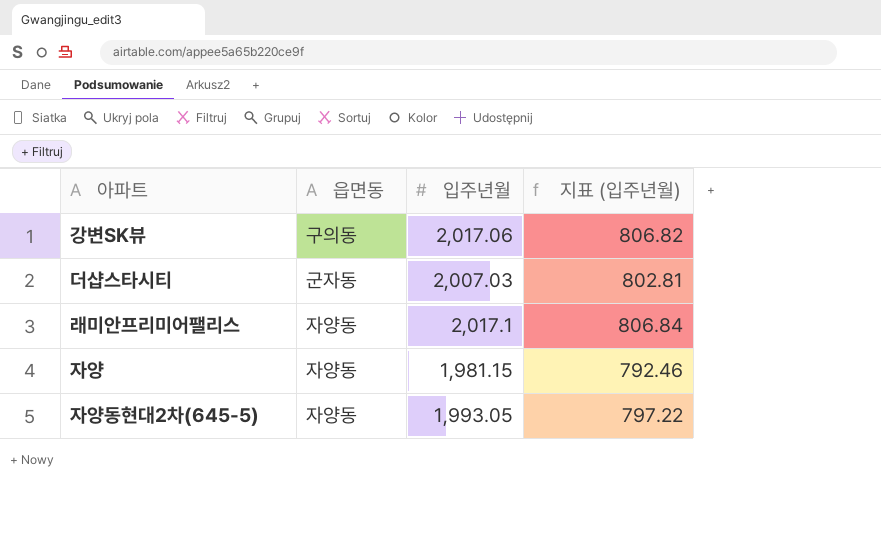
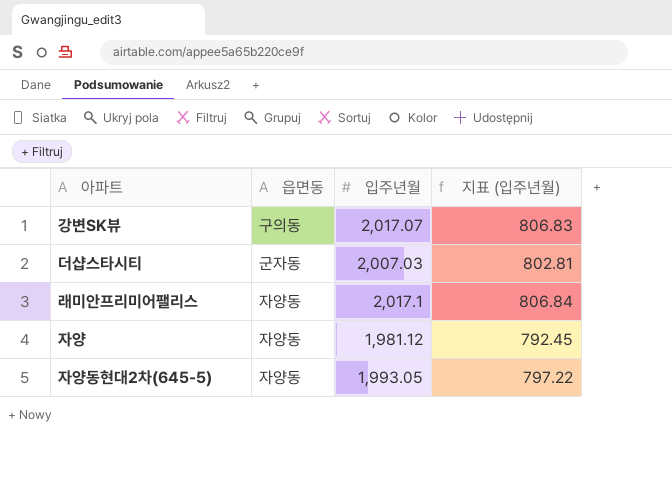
강변SK뷰 | 입주년월: 2,017.06 -> 2,017.07
강변SK뷰 | 지표 (입주년월): 806.82 -> 806.83
자양 | 입주년월: 1,981.15 -> 1,981.12
자양 | 지표 (입주년월): 792.46 -> 792.45

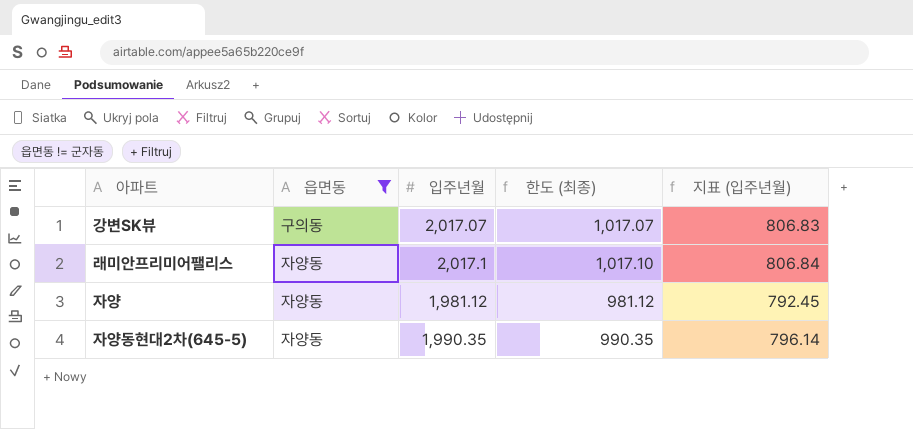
filter: none -> 읍면동 != 군자동
column 한도 (최종) | formula: none -> [입주년월] - 1000
자양동현대2차(645-5) | 입주년월: 1,993.05 -> 1,990.35
자양동현대2차(645-5) | 지표 (입주년월): 797.22 -> 796.14

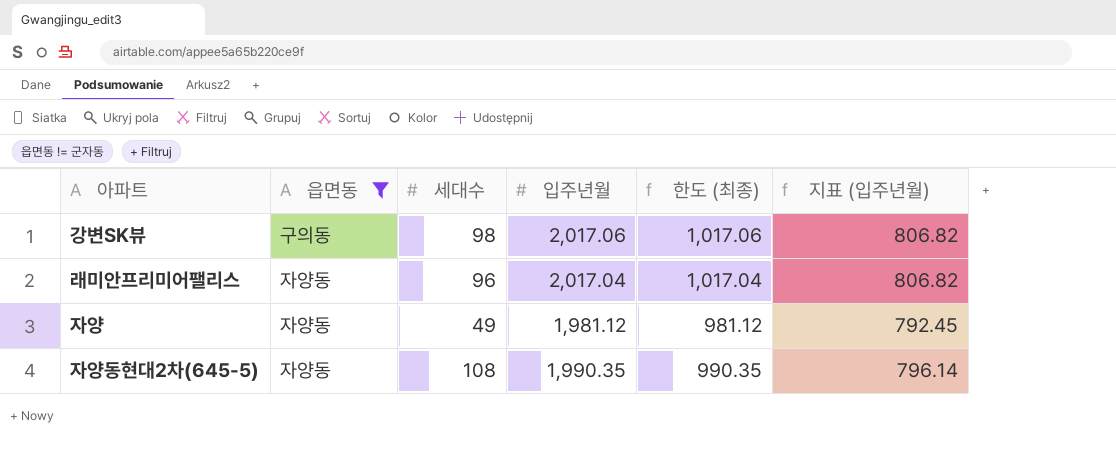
column 세대수 | position: none -> 3
강변SK뷰 | 입주년월: 2,017.07 -> 2,017.06
강변SK뷰 | 한도 (최종): 1,017.07 -> 1,017.06
강변SK뷰 | 지표 (입주년월): 806.83 -> 806.82
래미안프리미어팰리스 | 입주년월: 2,017.1 -> 2,017.04
래미안프리미어팰리스 | 한도 (최종): 1,017.10 -> 1,017.04
래미안프리미어팰리스 | 지표 (입주년월): 806.84 -> 806.82

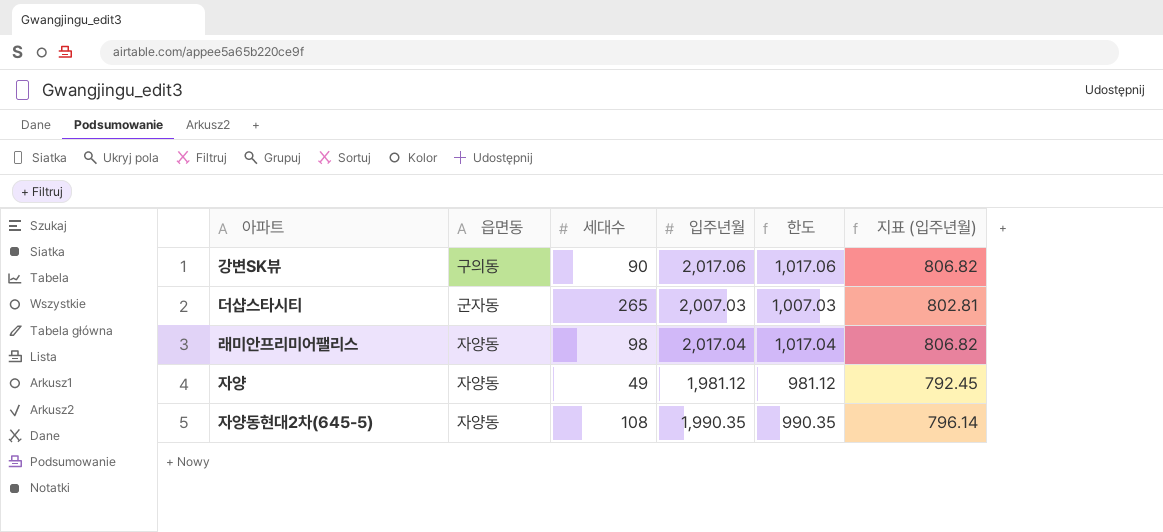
filter: 읍면동 != 군자동 -> none
column name: 한도 (최종) -> 한도
강변SK뷰 | 세대수: 98 -> 90
래미안프리미어팰리스 | 세대수: 96 -> 98

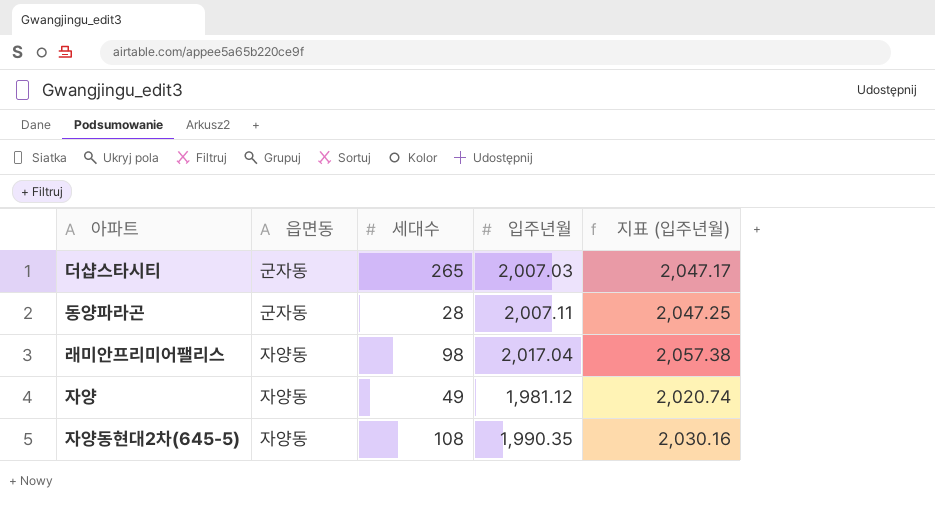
column 한도 | formula: [입주년월] - 1000 -> none
column 지표 (입주년월) | formula: [입주년월] * 0.4 -> [입주년월] * 1.02
row 강변SK뷰: 구의동 | 90 | 2,017.06 | 1,017.06 | 806.82 -> none
row 동양파라곤: none -> 군자동 | 28 | 2,007.11 | 2,047.25

